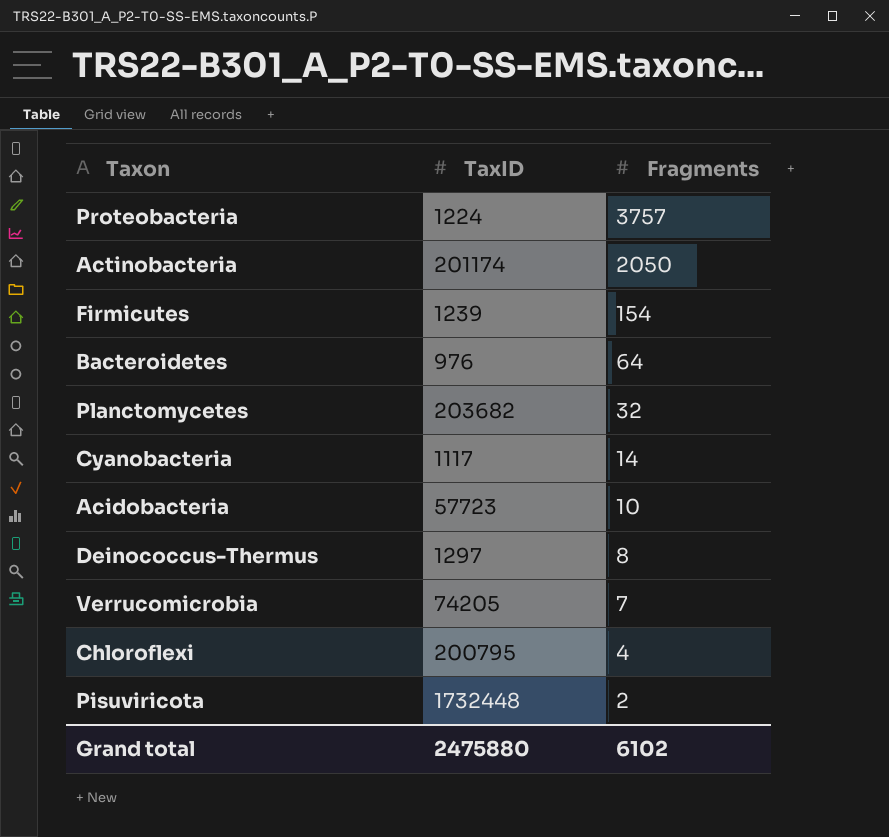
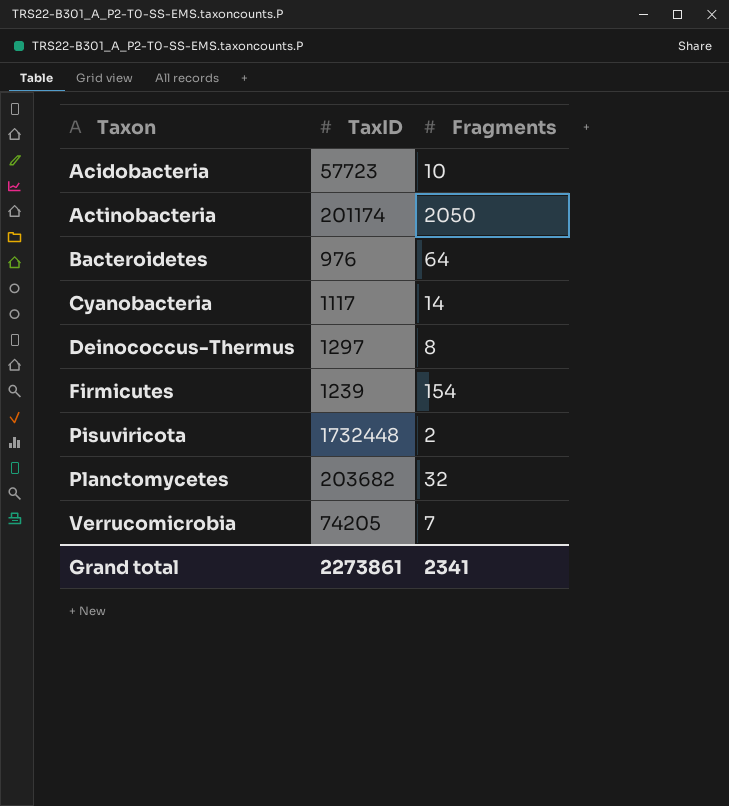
row order: Fragments descending -> Taxon ascending
row Proteobacteria: 1224 | 3757 -> none
row Chloroflexi: 200795 | 4 -> none
Grand total | TaxID: 2475880 -> 2273861
Grand total | Fragments: 6102 -> 2341

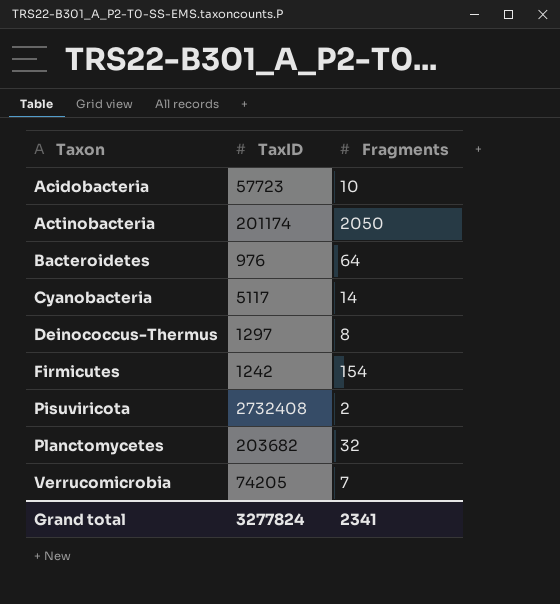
Cyanobacteria | TaxID: 1117 -> 5117
Firmicutes | TaxID: 1239 -> 1242
Pisuviricota | TaxID: 1732448 -> 2732408
Grand total | TaxID: 2273861 -> 3277824

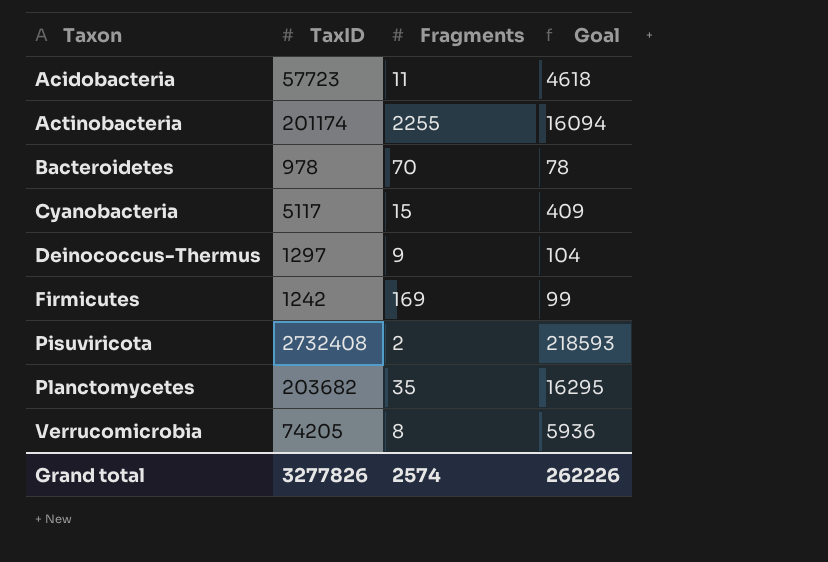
column Goal | formula: none -> [TaxID] * 0.08
Acidobacteria | Fragments: 10 -> 11
Actinobacteria | Fragments: 2050 -> 2255
Bacteroidetes | TaxID: 976 -> 978
Bacteroidetes | Fragments: 64 -> 70
Cyanobacteria | Fragments: 14 -> 15
Deinococcus-Thermus | Fragments: 8 -> 9
Firmicutes | Fragments: 154 -> 169
Planctomycetes | Fragments: 32 -> 35
Verrucomicrobia | Fragments: 7 -> 8
Grand total | TaxID: 3277824 -> 3277826
Grand total | Fragments: 2341 -> 2574

